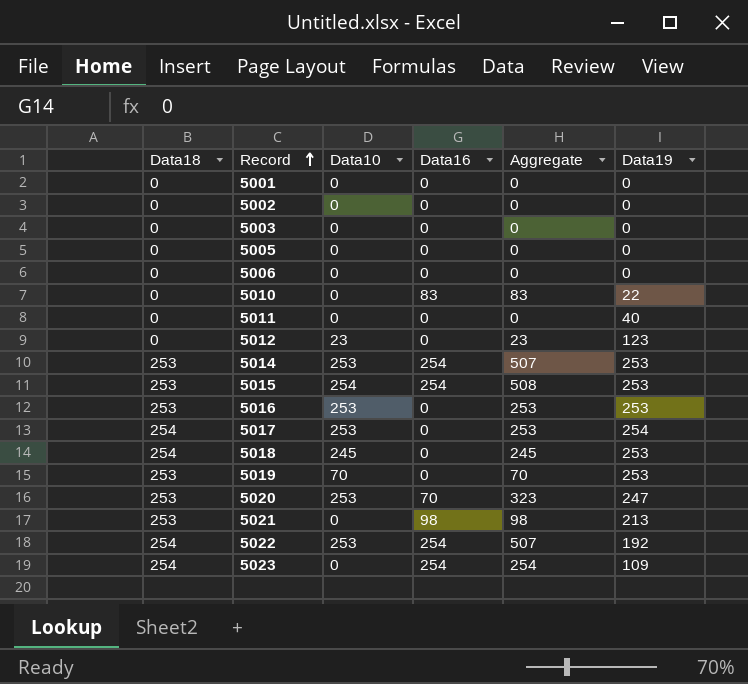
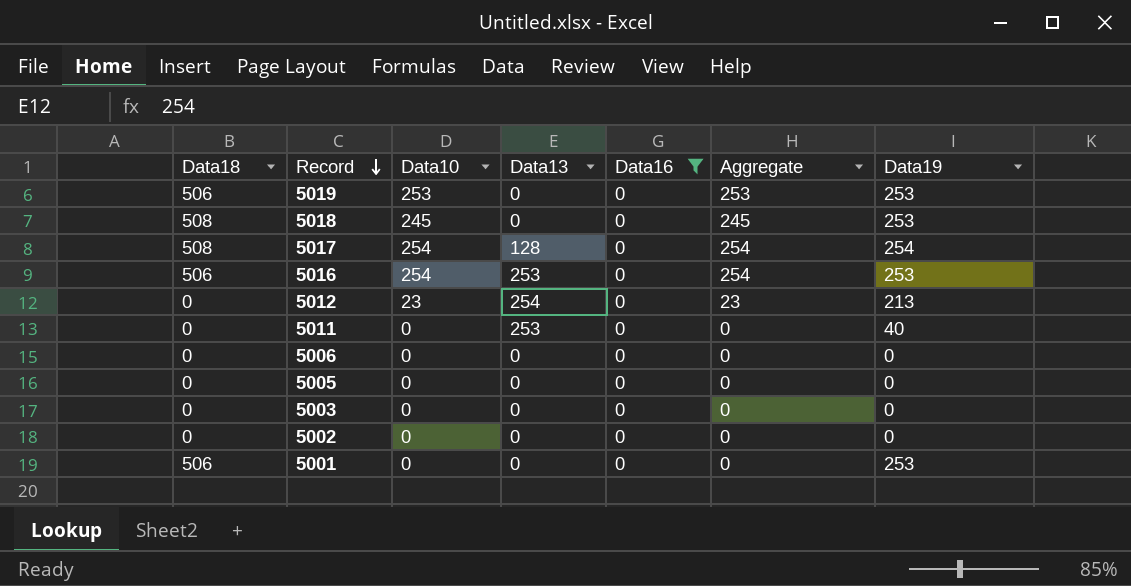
filter: none -> Data16 = 0
row order: Record ascending -> Record descending
column Data13 | position: none -> 4
5019 | Data18: 253 -> 506
5019 | Data10: 70 -> 253
5019 | Aggregate: 70 -> 253
5018 | Data18: 254 -> 508
5017 | Data18: 254 -> 508
5017 | Data10: 253 -> 254
5017 | Aggregate: 253 -> 254
5016 | Data18: 253 -> 506
5016 | Data10: 253 -> 254
5016 | Aggregate: 253 -> 254
5012 | Data19: 123 -> 213
5001 | Data18: 0 -> 506
5001 | Data19: 0 -> 253

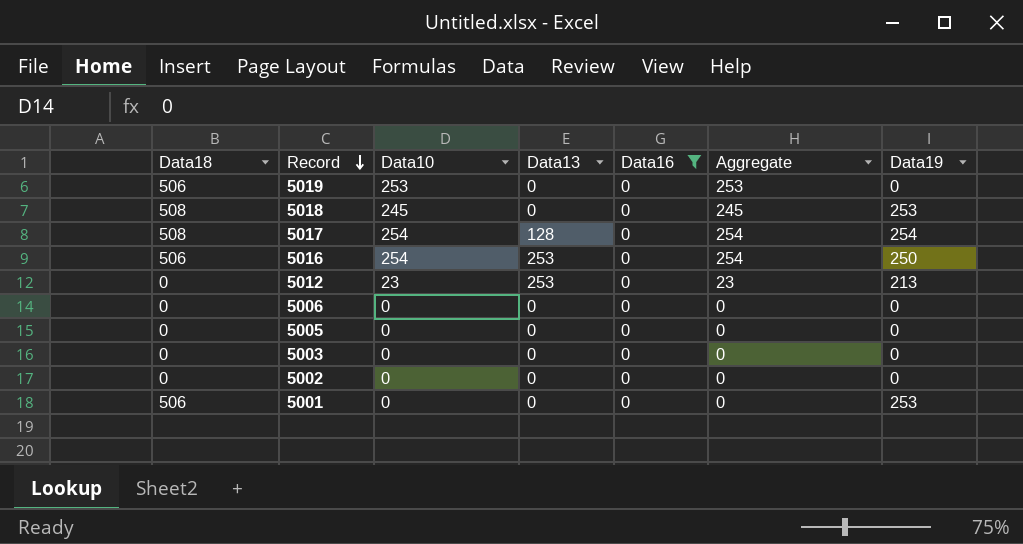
row 5011: 0 | 0 | 253 | 0 | 0 | 40 -> none
5019 | Data19: 253 -> 0
5016 | Data19: 253 -> 250
5012 | Data13: 254 -> 253

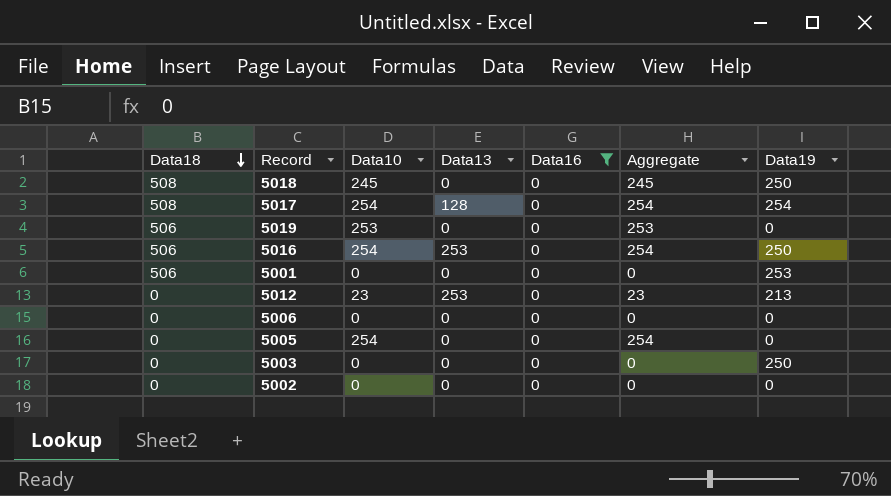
row order: Record descending -> Data18 descending
5018 | Data19: 253 -> 250
5005 | Data10: 0 -> 254
5005 | Aggregate: 0 -> 254
5003 | Data19: 0 -> 250

